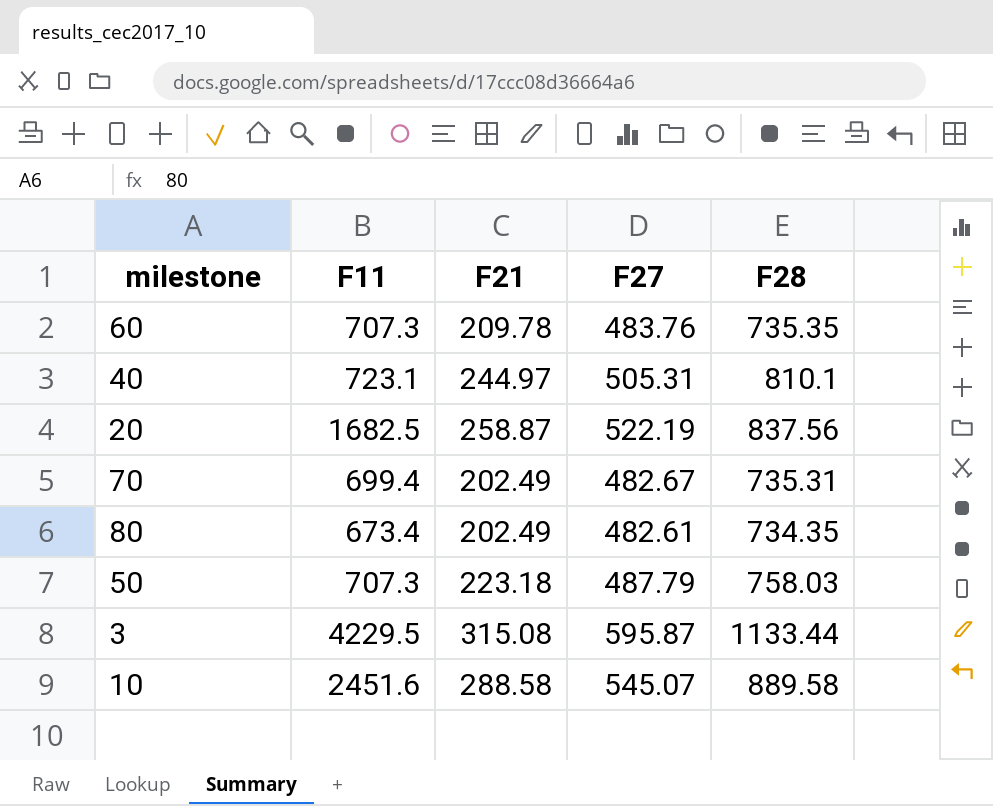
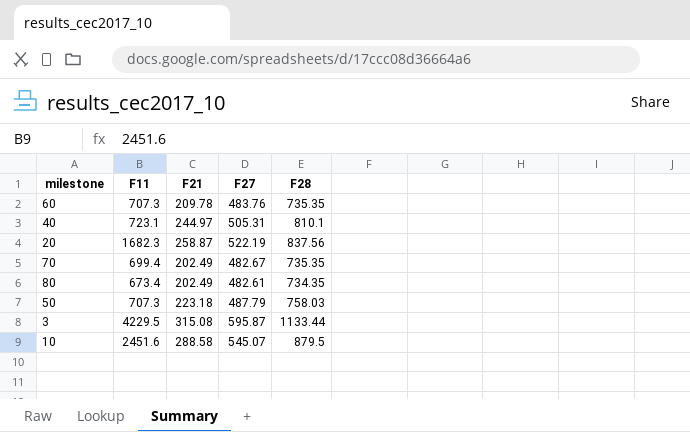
20 | F11: 1682.5 -> 1682.3
70 | F28: 735.31 -> 735.35
10 | F28: 889.58 -> 879.5

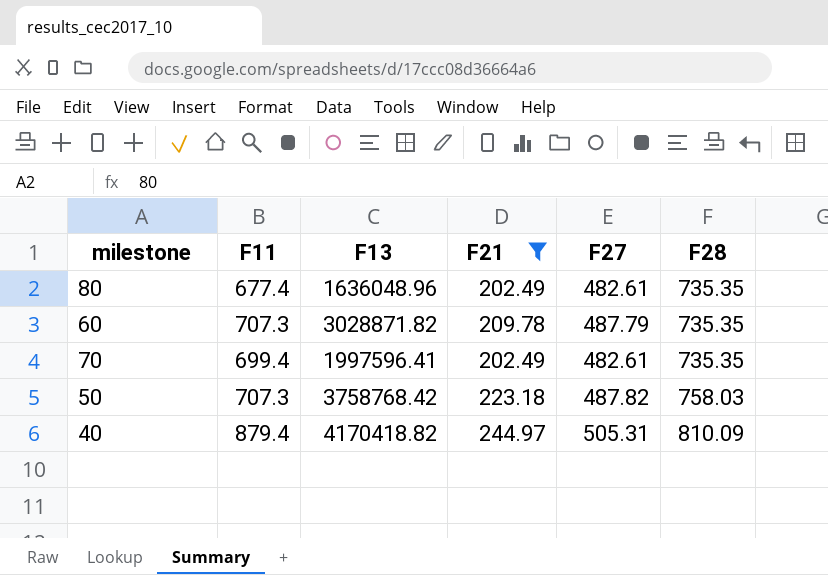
filter: none -> F21 <= 244.97
row order: none -> F28 ascending
column F13 | position: none -> 3
80 | F11: 673.4 -> 677.4
80 | F28: 734.35 -> 735.35
60 | F27: 483.76 -> 487.79
70 | F27: 482.67 -> 482.61
50 | F27: 487.79 -> 487.82
40 | F11: 723.1 -> 879.4
40 | F28: 810.1 -> 810.09

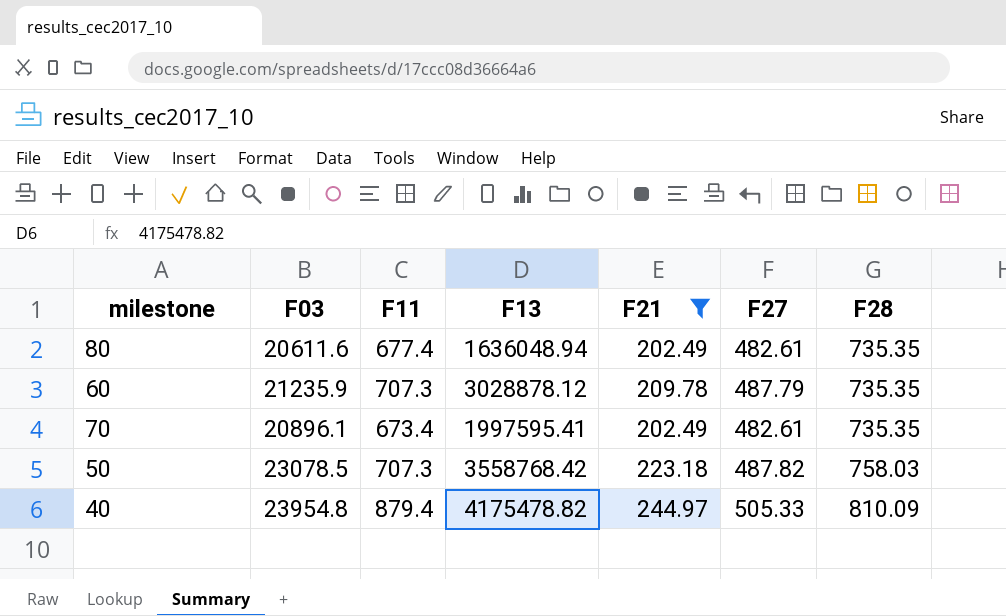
column F03 | position: none -> 2
80 | F13: 1636048.96 -> 1636048.94
60 | F13: 3028871.82 -> 3028878.12
70 | F11: 699.4 -> 673.4
70 | F13: 1997596.41 -> 1997595.41
50 | F13: 3758768.42 -> 3558768.42
40 | F13: 4170418.82 -> 4175478.82
40 | F27: 505.31 -> 505.33

